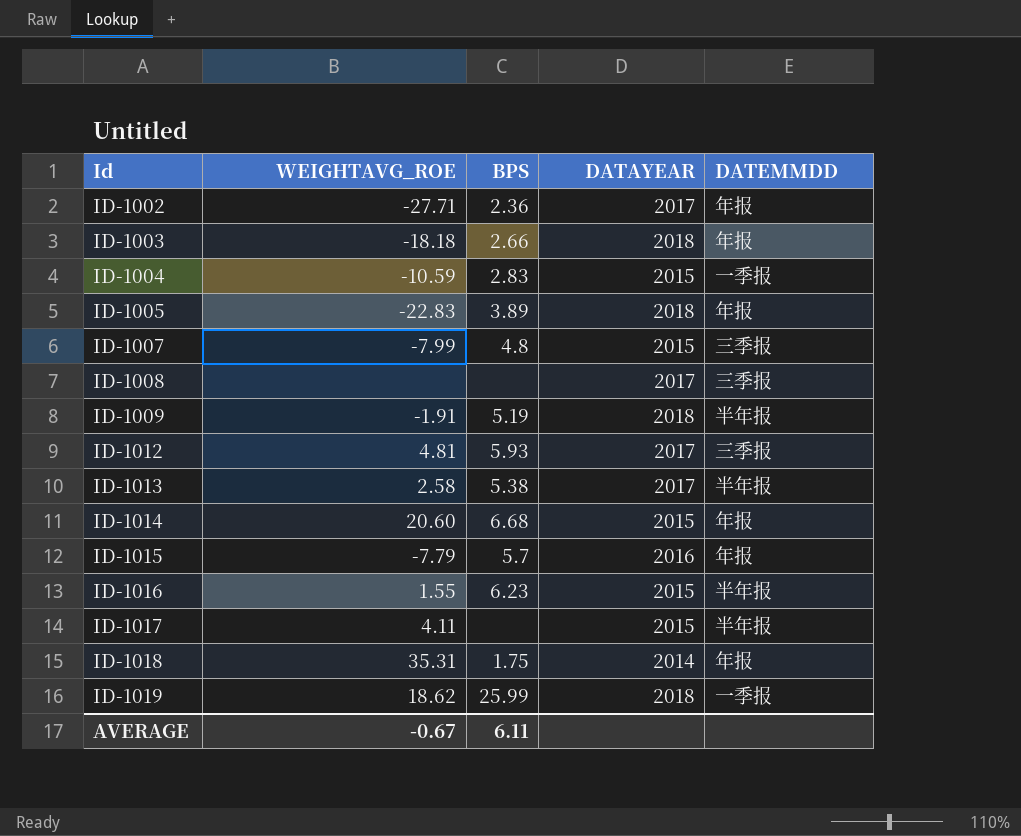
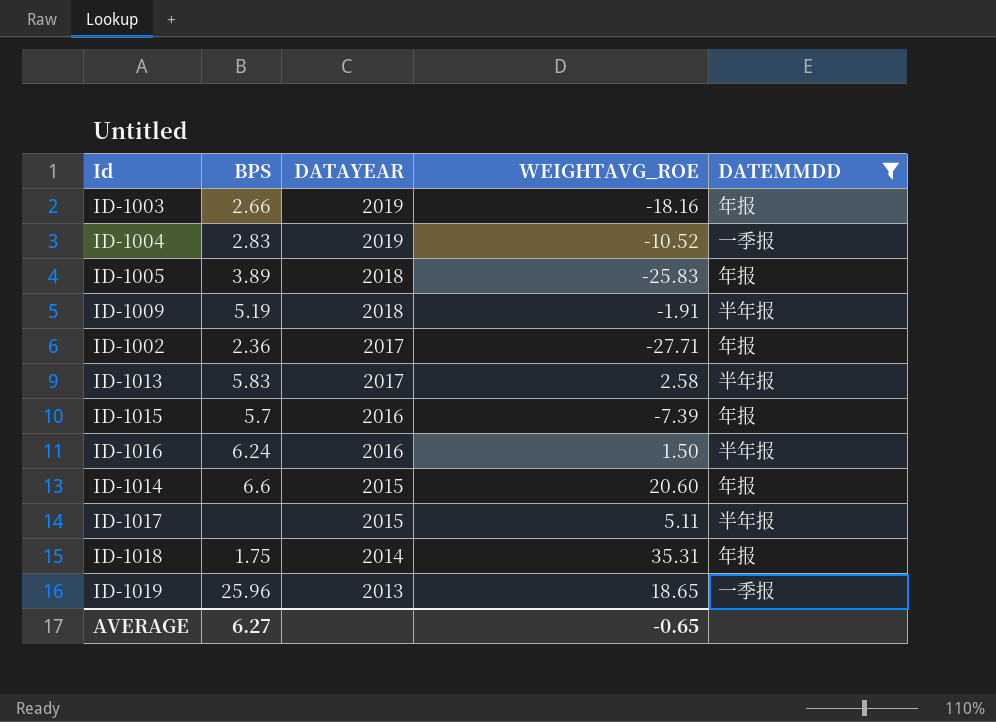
filter: none -> DATEMMDD != 三季报
row order: Id ascending -> DATAYEAR descending
column WEIGHTAVG_ROE | position: 2 -> 4
ID-1003 | DATAYEAR: 2018 -> 2019
ID-1003 | WEIGHTAVG_ROE: -18.18 -> -18.16
ID-1004 | DATAYEAR: 2015 -> 2019
ID-1004 | WEIGHTAVG_ROE: -10.59 -> -10.52
ID-1005 | WEIGHTAVG_ROE: -22.83 -> -25.83
ID-1013 | BPS: 5.38 -> 5.83
ID-1015 | WEIGHTAVG_ROE: -7.79 -> -7.39
ID-1016 | BPS: 6.23 -> 6.24
ID-1016 | DATAYEAR: 2015 -> 2016
ID-1016 | WEIGHTAVG_ROE: 1.55 -> 1.50
ID-1014 | BPS: 6.68 -> 6.6
ID-1017 | WEIGHTAVG_ROE: 4.11 -> 5.11
ID-1019 | BPS: 25.99 -> 25.96
ID-1019 | DATAYEAR: 2018 -> 2013
ID-1019 | WEIGHTAVG_ROE: 18.62 -> 18.65
AVERAGE | BPS: 6.11 -> 6.27
AVERAGE | WEIGHTAVG_ROE: -0.67 -> -0.65

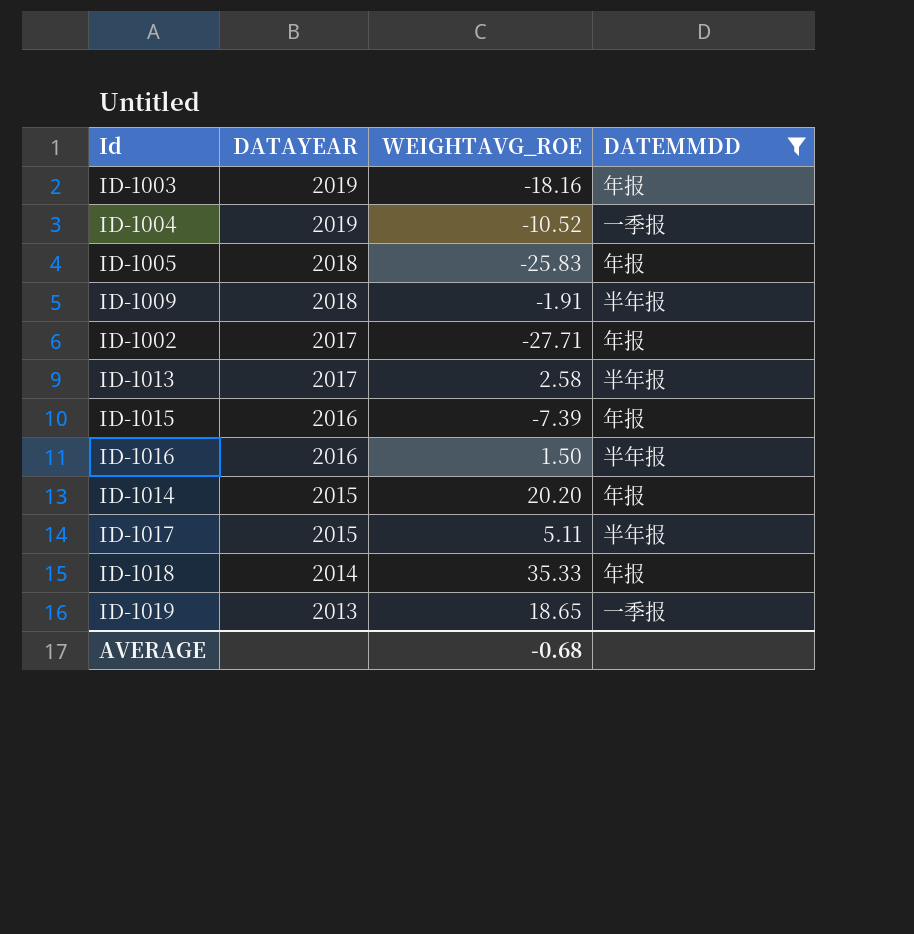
column BPS | position: 2 -> none
ID-1014 | WEIGHTAVG_ROE: 20.60 -> 20.20
ID-1018 | WEIGHTAVG_ROE: 35.31 -> 35.33
AVERAGE | WEIGHTAVG_ROE: -0.65 -> -0.68

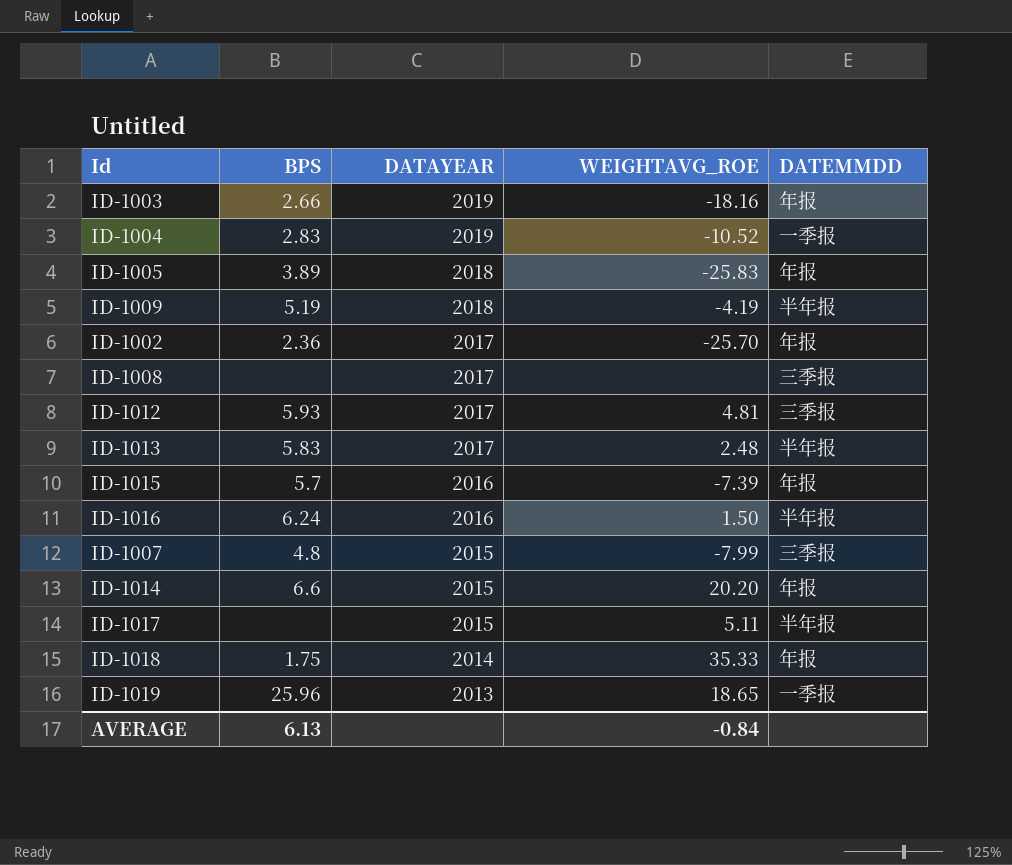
filter: DATEMMDD != 三季报 -> none
column BPS | position: none -> 2
ID-1009 | WEIGHTAVG_ROE: -1.91 -> -4.19
ID-1002 | WEIGHTAVG_ROE: -27.71 -> -25.70
ID-1013 | WEIGHTAVG_ROE: 2.58 -> 2.48
AVERAGE | WEIGHTAVG_ROE: -0.68 -> -0.84

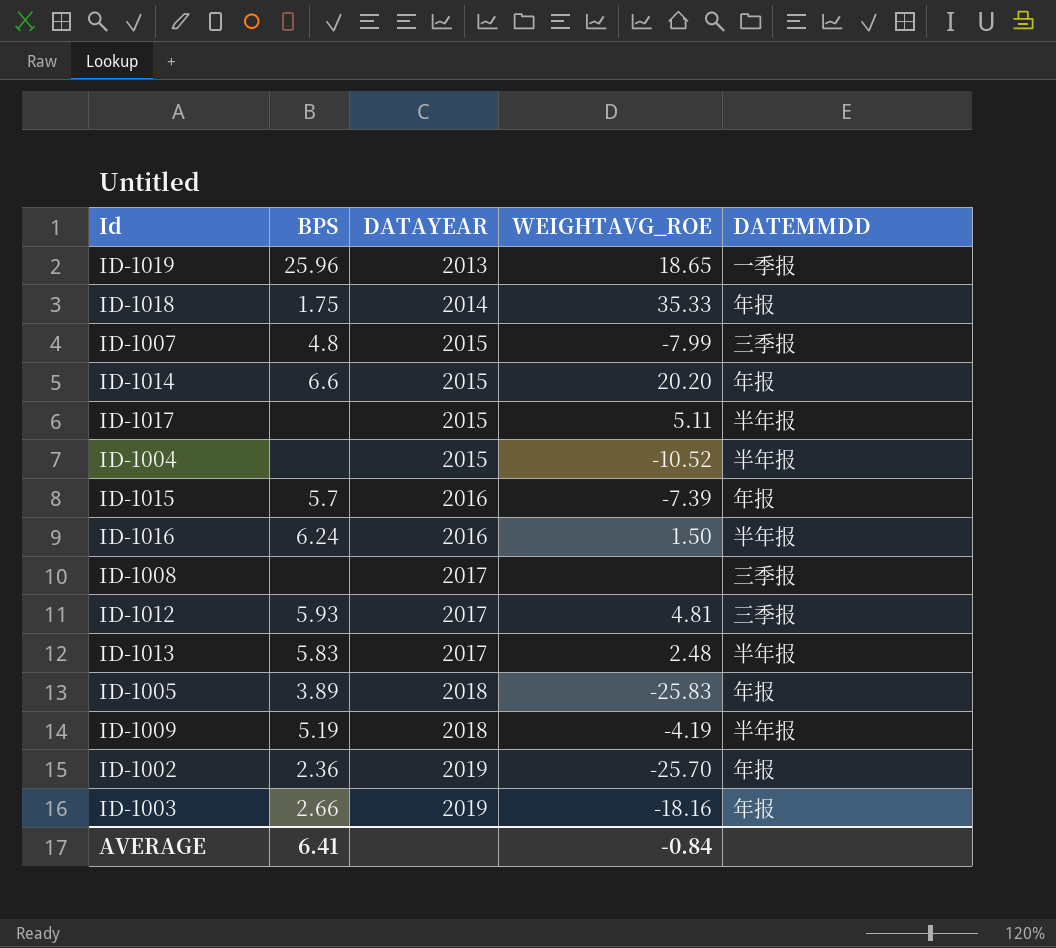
row order: DATAYEAR descending -> DATAYEAR ascending
ID-1004 | BPS: 2.83 -> none
ID-1004 | DATAYEAR: 2019 -> 2015
ID-1004 | DATEMMDD: 一季报 -> 半年报
ID-1002 | DATAYEAR: 2017 -> 2019
AVERAGE | BPS: 6.13 -> 6.41

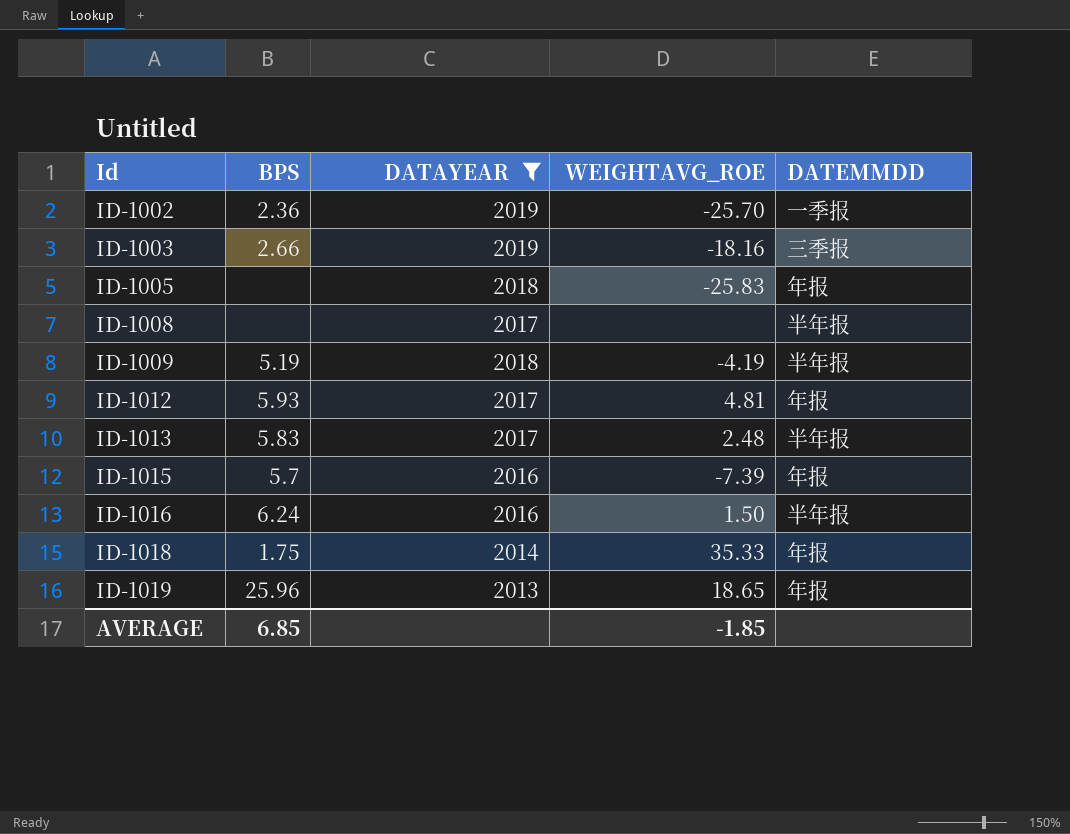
filter: none -> DATAYEAR != 2015
row order: DATAYEAR ascending -> Id ascending
ID-1002 | DATEMMDD: 年报 -> 一季报
ID-1003 | DATEMMDD: 年报 -> 三季报
ID-1005 | BPS: 3.89 -> none
ID-1008 | DATEMMDD: 三季报 -> 半年报
ID-1012 | DATEMMDD: 三季报 -> 年报
ID-1019 | DATEMMDD: 一季报 -> 年报
AVERAGE | BPS: 6.41 -> 6.85
AVERAGE | WEIGHTAVG_ROE: -0.84 -> -1.85

